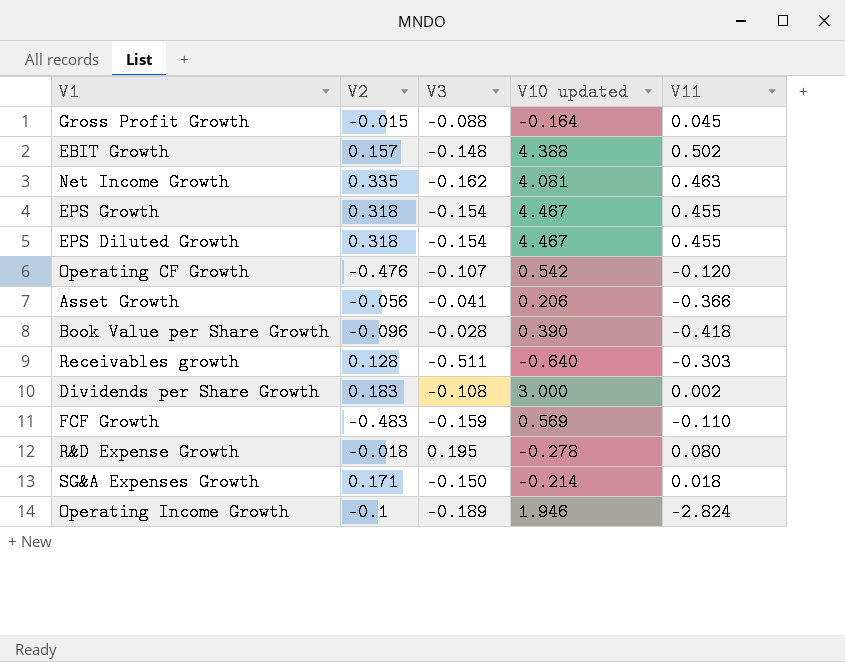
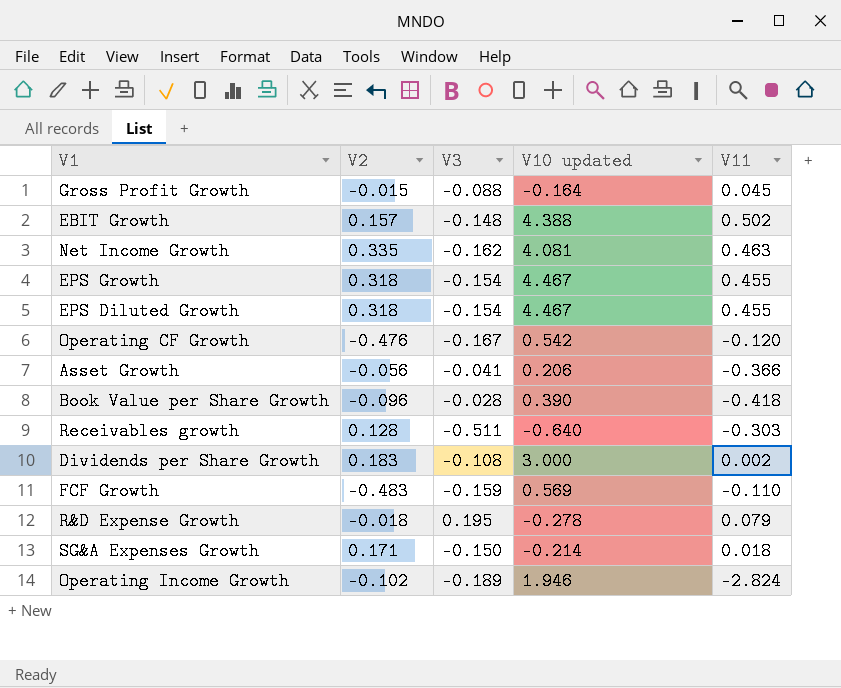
Operating CF Growth | V3: -0.107 -> -0.167
R&D Expense Growth | V11: 0.080 -> 0.079
Operating Income Growth | V2: -0.1 -> -0.102

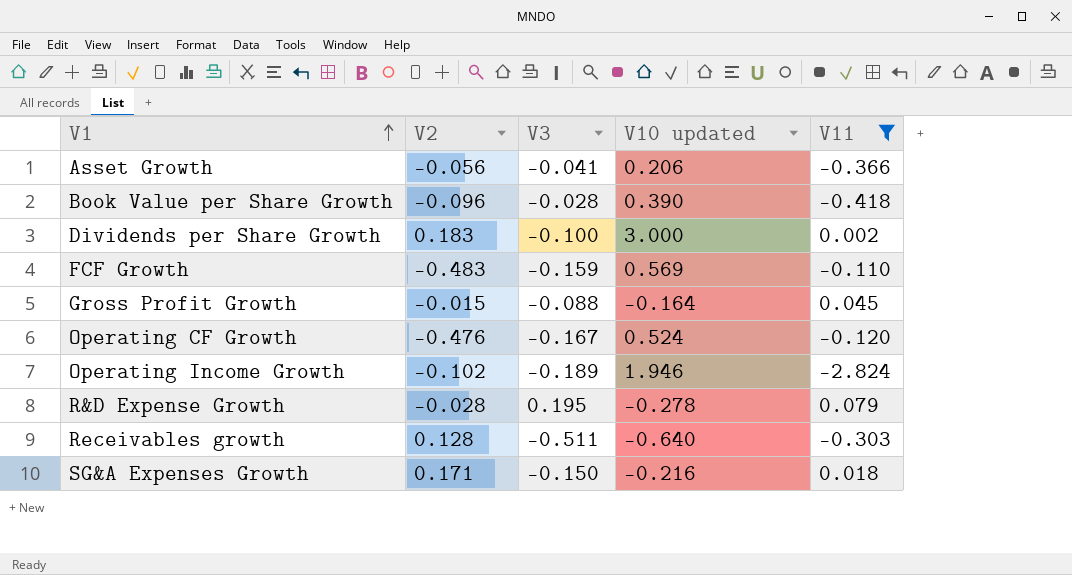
filter: none -> V11 <= 0.079
row order: none -> V1 ascending
Dividends per Share Growth | V3: -0.108 -> -0.100
Operating CF Growth | V10 updated: 0.542 -> 0.524
R&D Expense Growth | V2: -0.018 -> -0.028
SG&A Expenses Growth | V10 updated: -0.214 -> -0.216

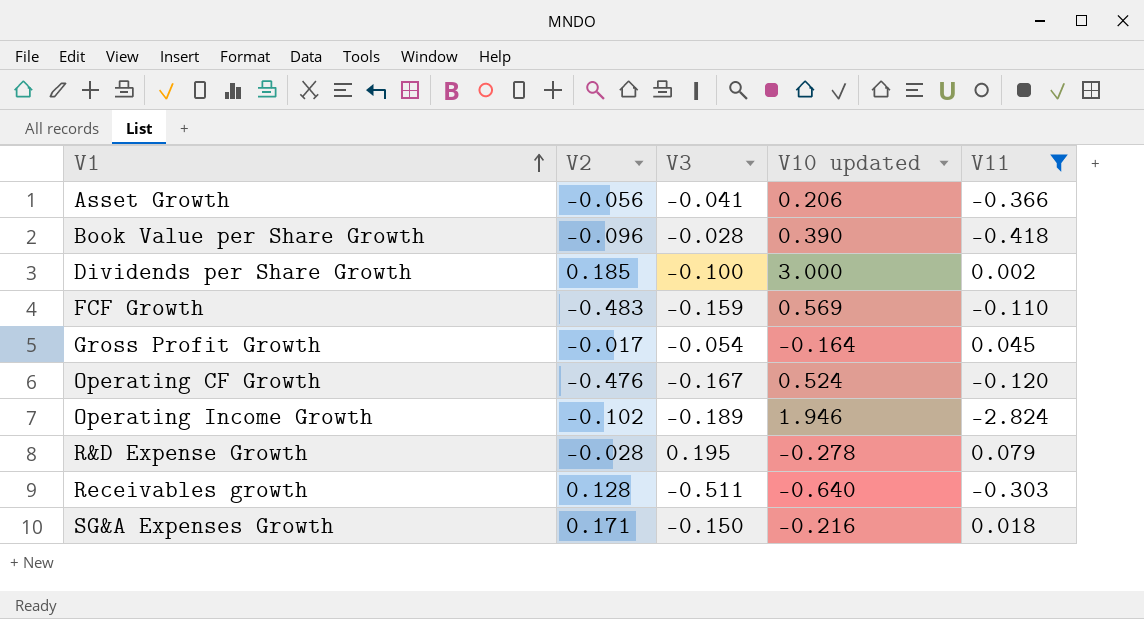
Dividends per Share Growth | V2: 0.183 -> 0.185
Gross Profit Growth | V2: -0.015 -> -0.017
Gross Profit Growth | V3: -0.088 -> -0.054

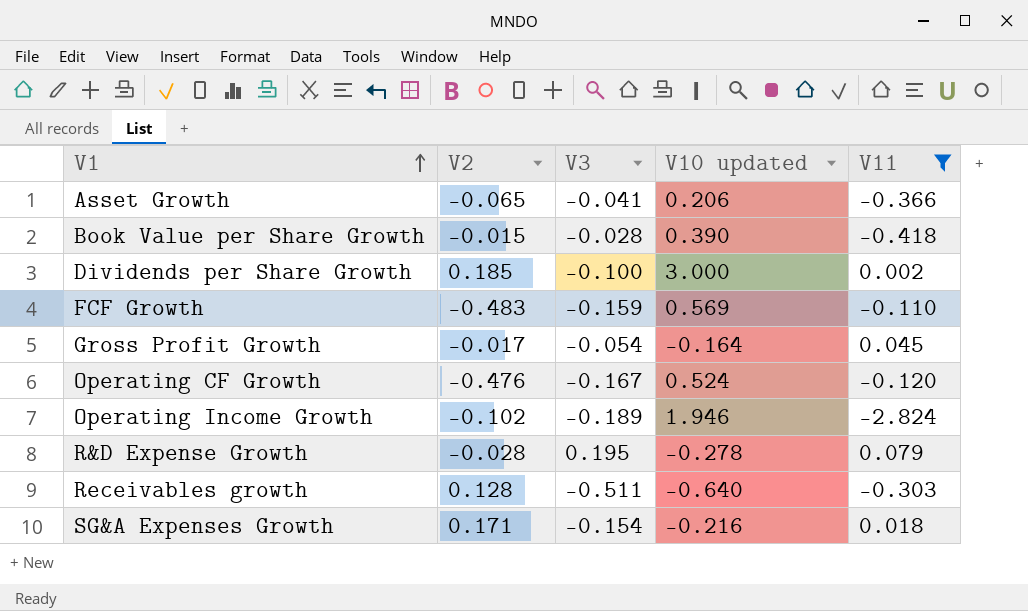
Asset Growth | V2: -0.056 -> -0.065
Book Value per Share Growth | V2: -0.096 -> -0.015
SG&A Expenses Growth | V3: -0.150 -> -0.154

